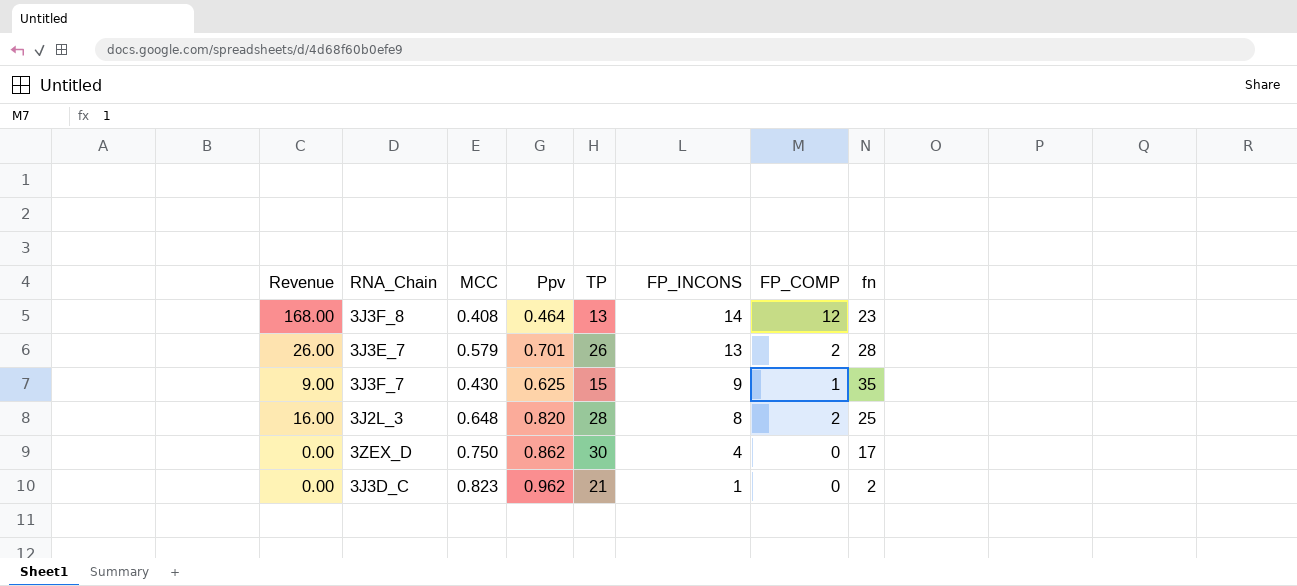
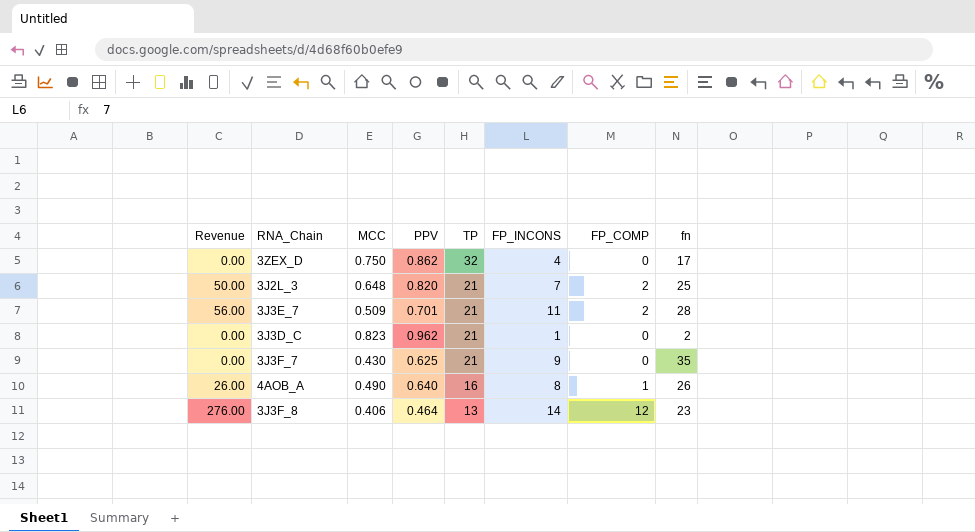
row order: FP_INCONS descending -> TP descending
column Revenue | formula: [FP_INCONS] * [FP_COMP] -> [FP_COMP] * [fn]
column name: Ppv -> PPV
3ZEX_D | TP: 30 -> 32
3J2L_3 | TP: 28 -> 21
3J2L_3 | FP_INCONS: 8 -> 7
3J3E_7 | MCC: 0.579 -> 0.509
3J3E_7 | TP: 26 -> 21
3J3E_7 | FP_INCONS: 13 -> 11
3J3F_7 | TP: 15 -> 21
3J3F_7 | FP_COMP: 1 -> 0
row 4AOB_A: none -> 26.00 | 0.490 | 0.640 | 16 | 8 | 1 | 26
3J3F_8 | MCC: 0.408 -> 0.406

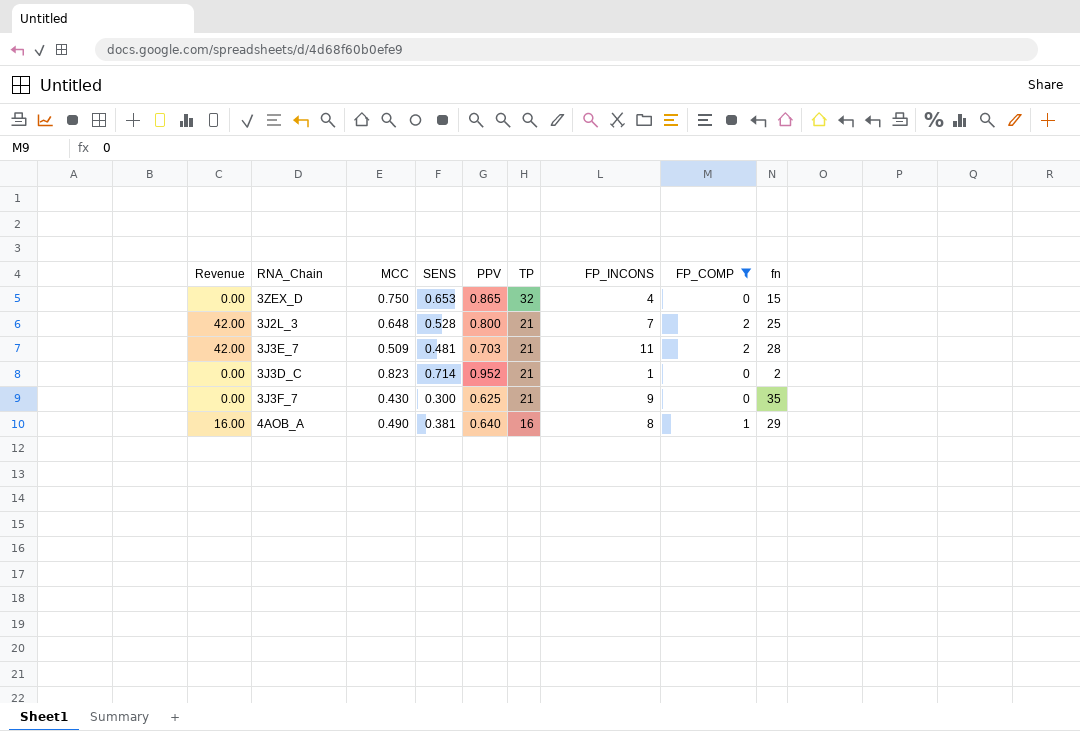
filter: none -> FP_COMP != 12
column Revenue | formula: [FP_COMP] * [fn] -> [TP] * [FP_COMP]
column SENS | position: none -> 4
3ZEX_D | PPV: 0.862 -> 0.865
3ZEX_D | fn: 17 -> 15
3J2L_3 | PPV: 0.820 -> 0.800
3J3E_7 | PPV: 0.701 -> 0.703
3J3D_C | PPV: 0.962 -> 0.952
4AOB_A | fn: 26 -> 29

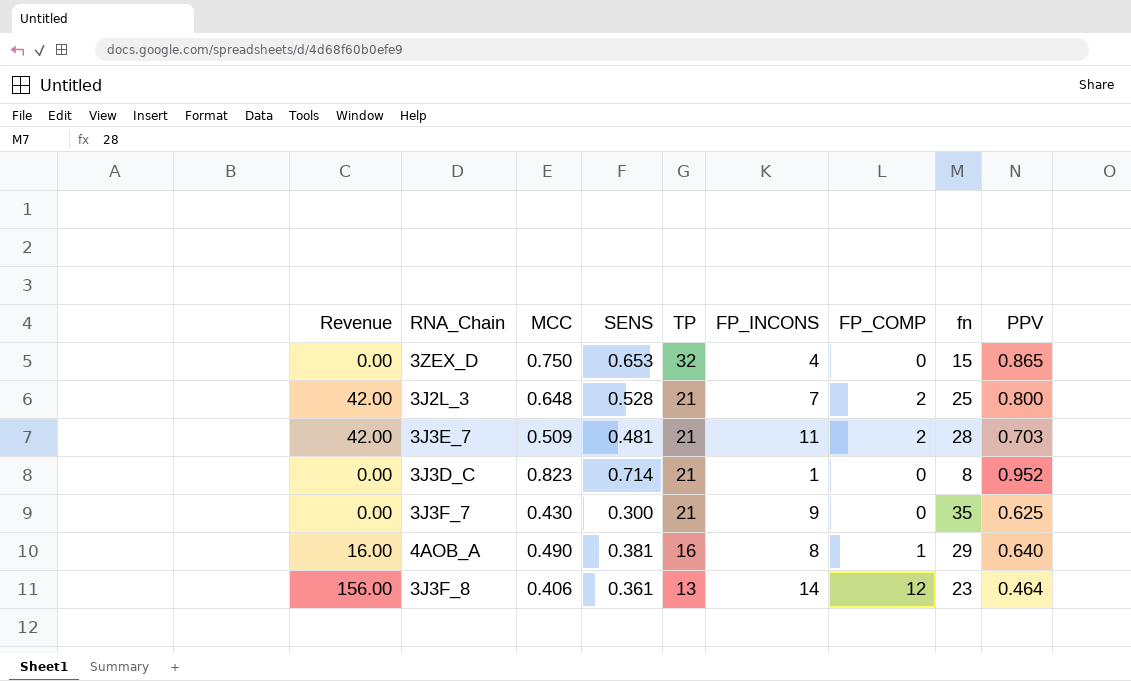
filter: FP_COMP != 12 -> none
column PPV | position: 5 -> 9
3J3D_C | fn: 2 -> 8

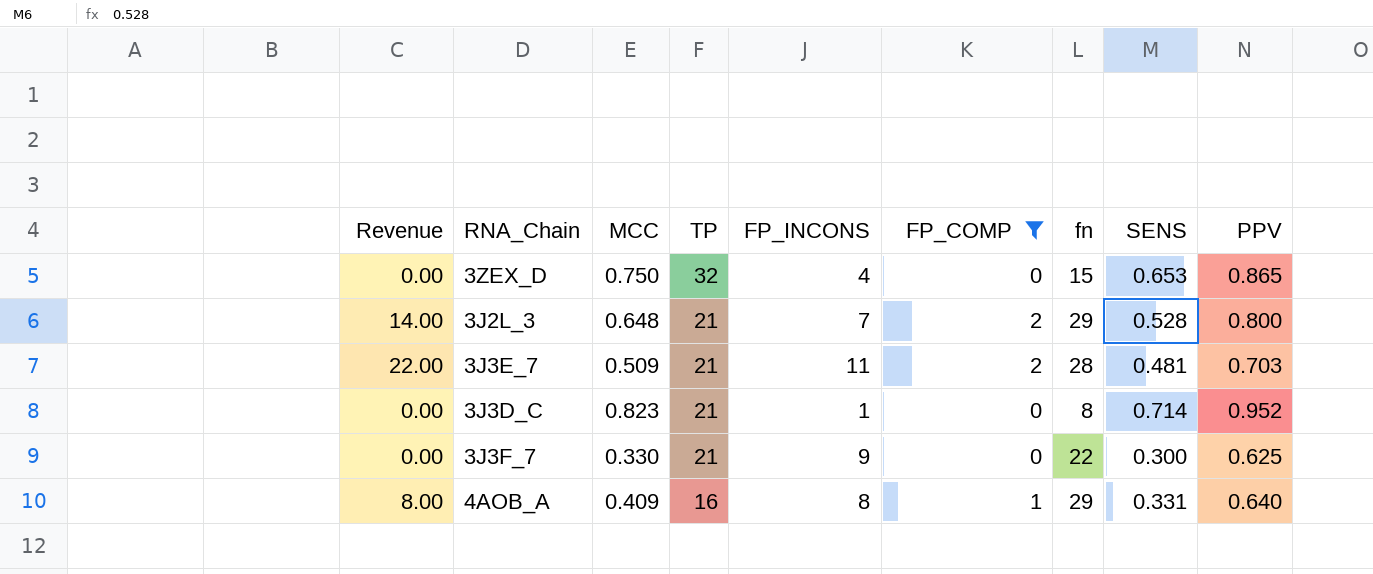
filter: none -> FP_COMP != 12
column Revenue | formula: [TP] * [FP_COMP] -> [FP_INCONS] * [FP_COMP]
column SENS | position: 4 -> 8
3J2L_3 | fn: 25 -> 29
3J3F_7 | MCC: 0.430 -> 0.330
3J3F_7 | fn: 35 -> 22
4AOB_A | MCC: 0.490 -> 0.409
4AOB_A | SENS: 0.381 -> 0.331

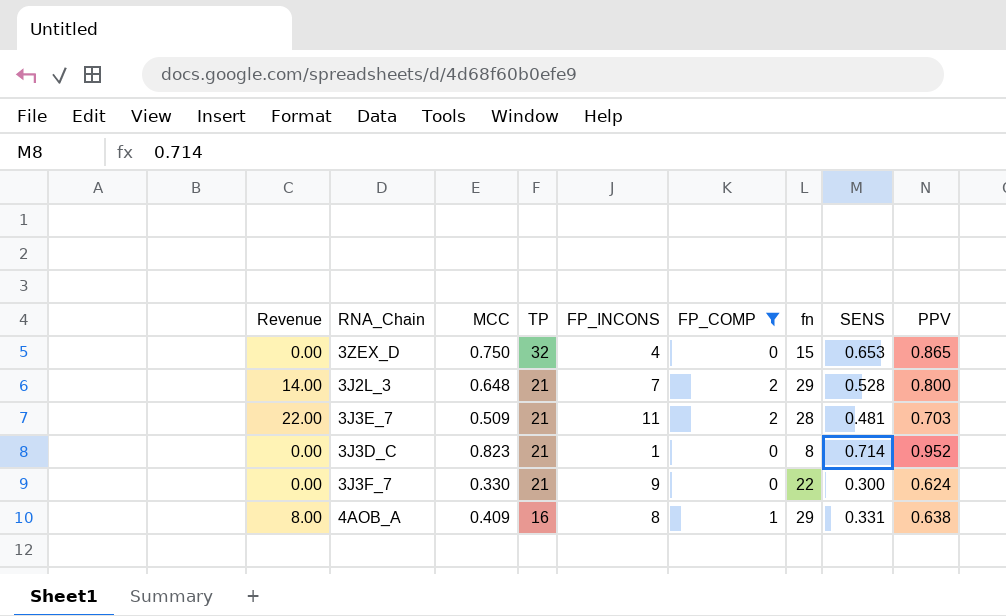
3J3F_7 | PPV: 0.625 -> 0.624
4AOB_A | PPV: 0.640 -> 0.638

